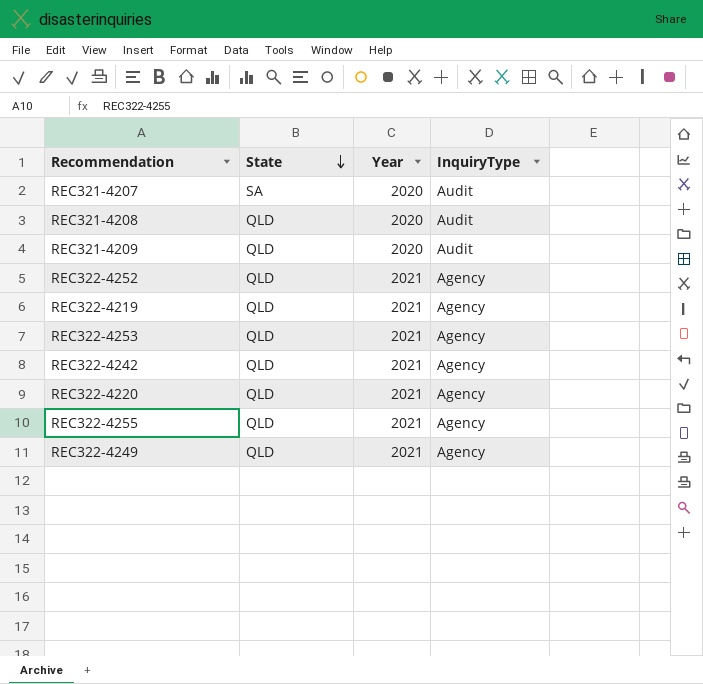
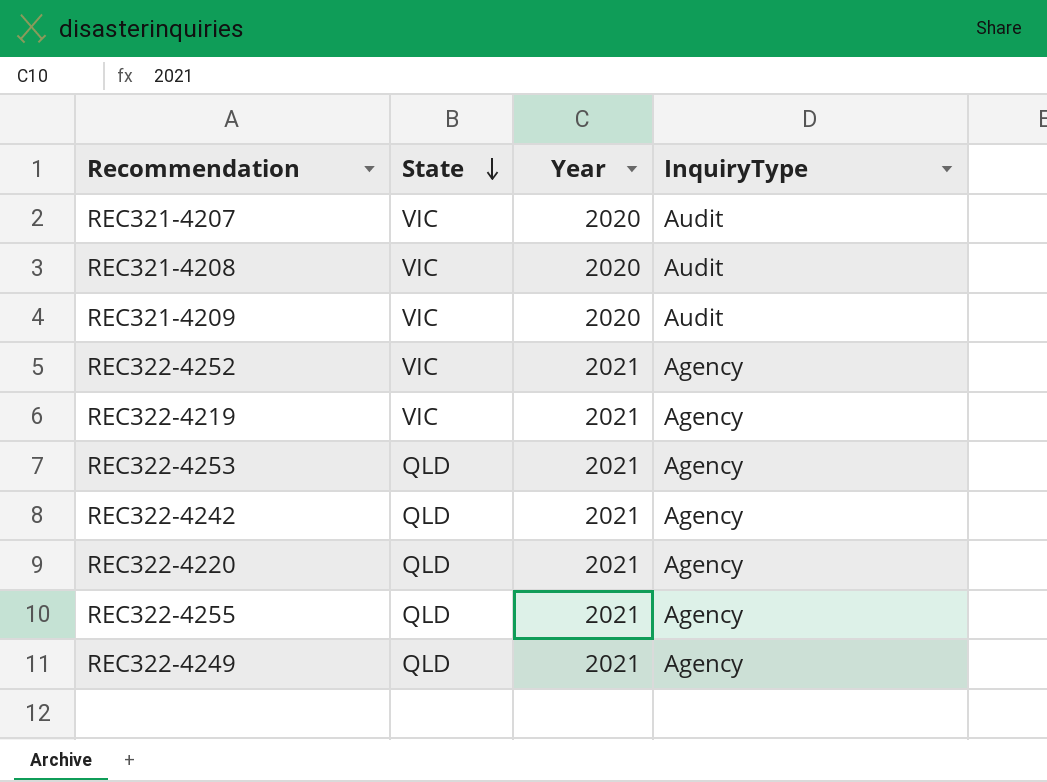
REC321-4207 | State: SA -> VIC
REC321-4208 | State: QLD -> VIC
REC321-4209 | State: QLD -> VIC
REC322-4252 | State: QLD -> VIC
REC322-4219 | State: QLD -> VIC

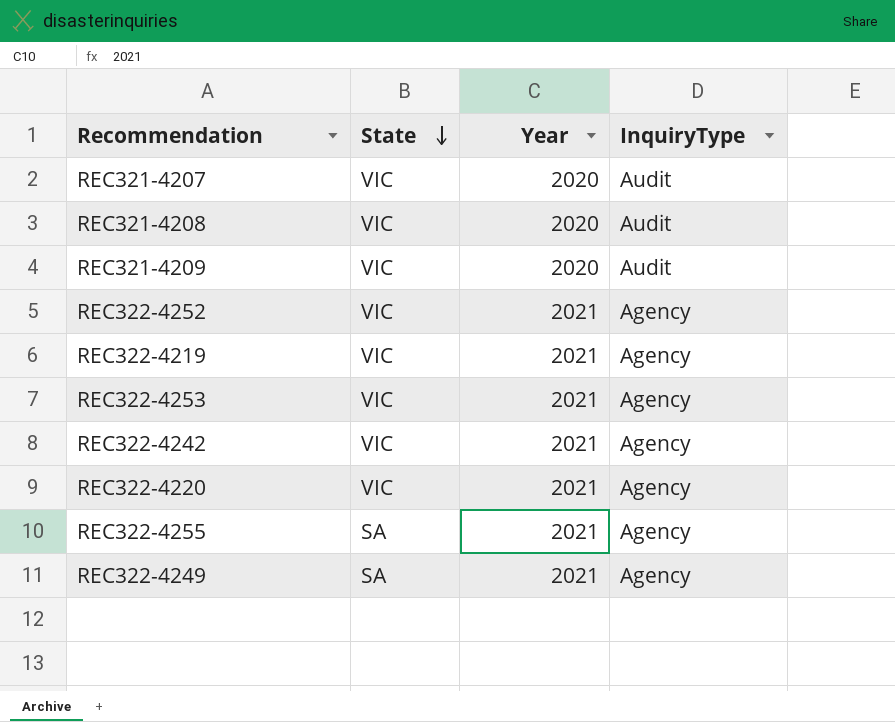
REC322-4253 | State: QLD -> VIC
REC322-4242 | State: QLD -> VIC
REC322-4220 | State: QLD -> VIC
REC322-4255 | State: QLD -> SA
REC322-4249 | State: QLD -> SA

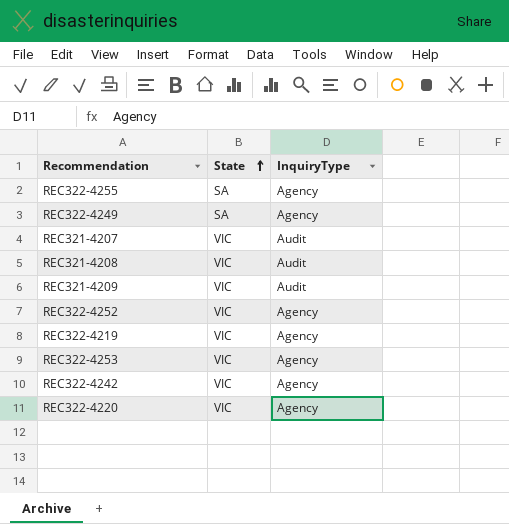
row order: State descending -> State ascending
column Year | position: 3 -> none

